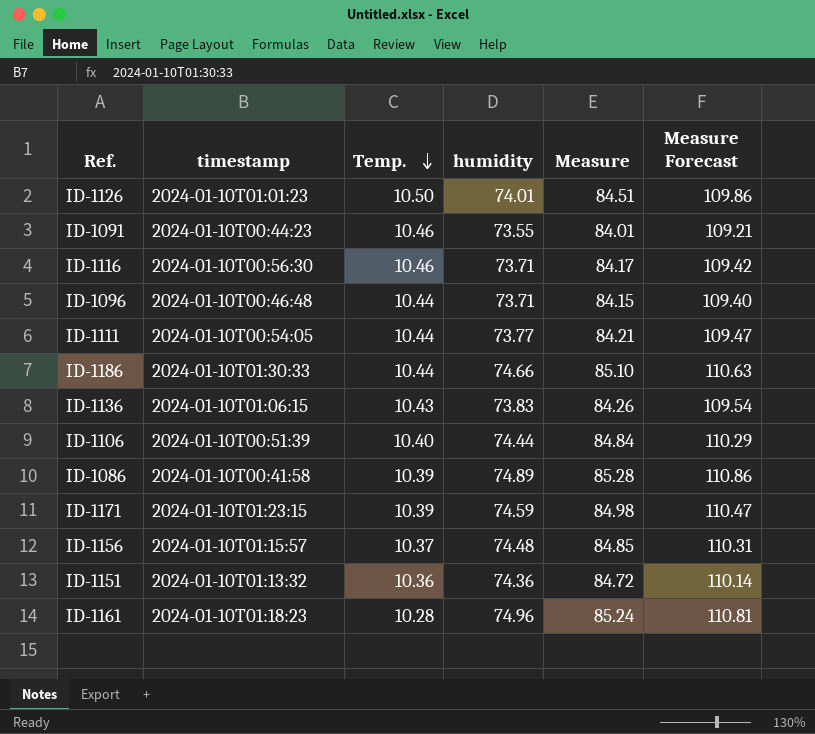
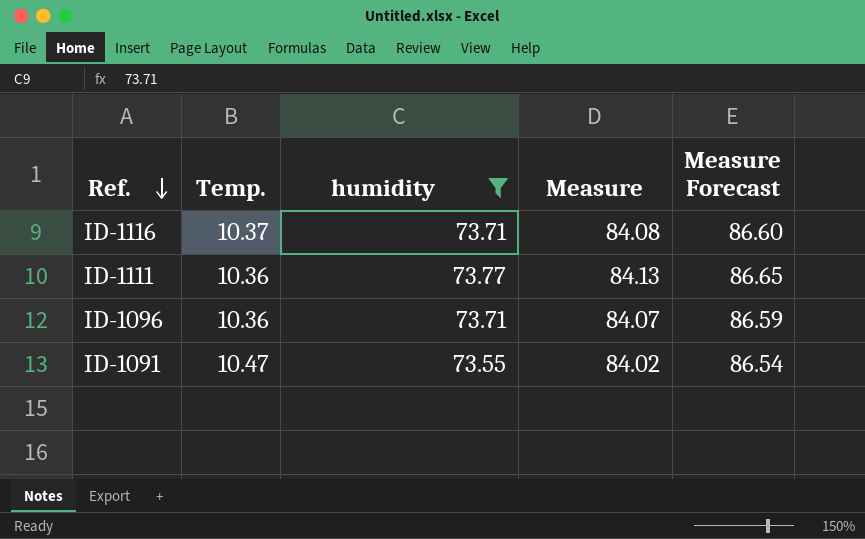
filter: none -> humidity <= 73.77
row order: Temp. descending -> Ref. descending
column timestamp | position: 2 -> none
column Measure Forecast | formula: [Measure] * 1.3 -> [Measure] * 1.03
ID-1116 | Temp.: 10.46 -> 10.37
ID-1116 | Measure: 84.17 -> 84.08
ID-1111 | Temp.: 10.44 -> 10.36
ID-1111 | Measure: 84.21 -> 84.13
ID-1096 | Temp.: 10.44 -> 10.36
ID-1096 | Measure: 84.15 -> 84.07
ID-1091 | Temp.: 10.46 -> 10.47
ID-1091 | Measure: 84.01 -> 84.02

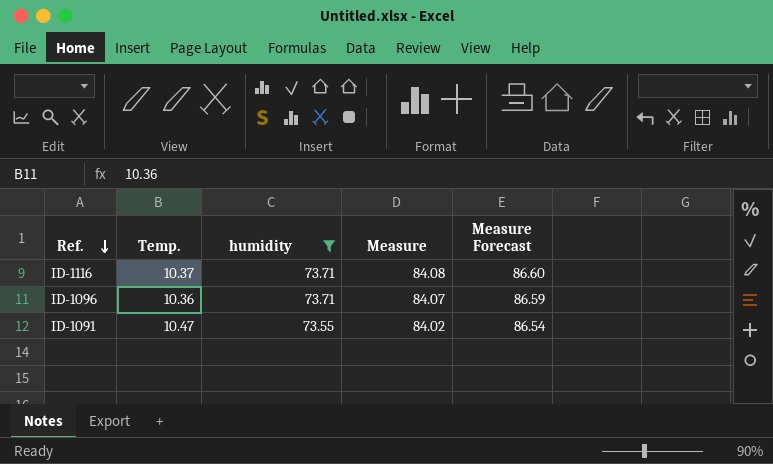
row ID-1111: 10.36 | 73.77 | 84.13 | 86.65 -> none

